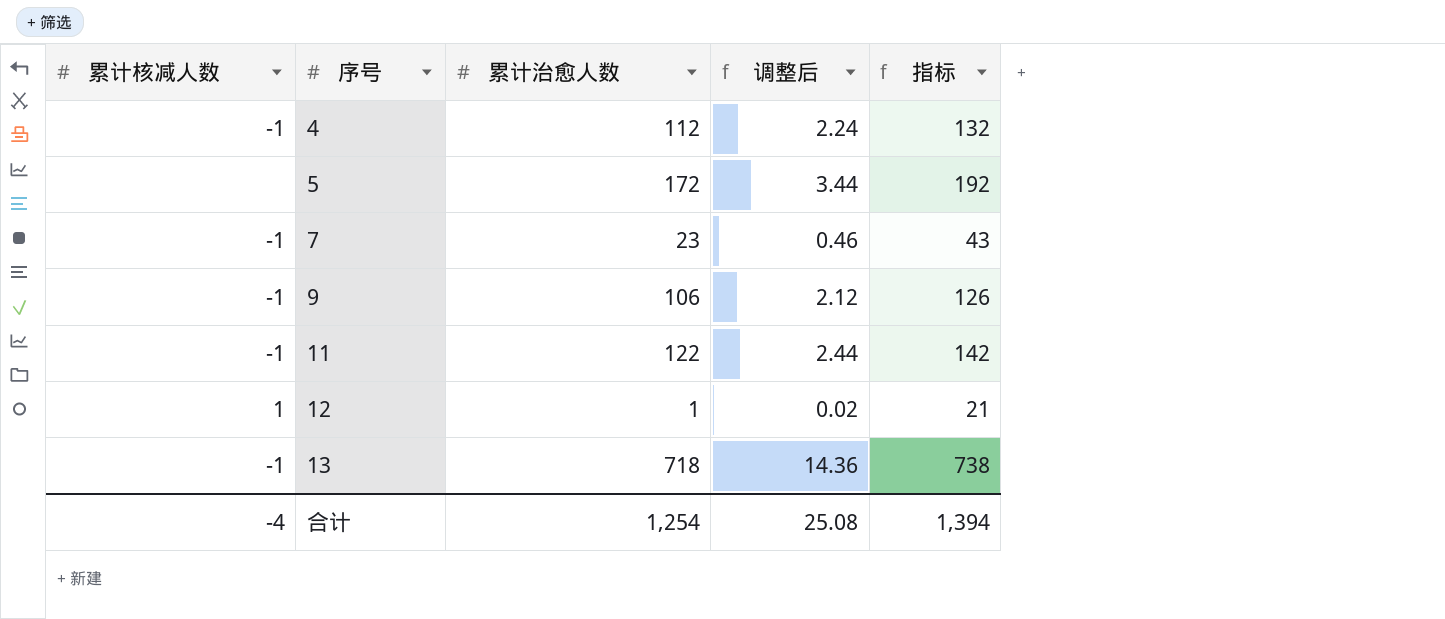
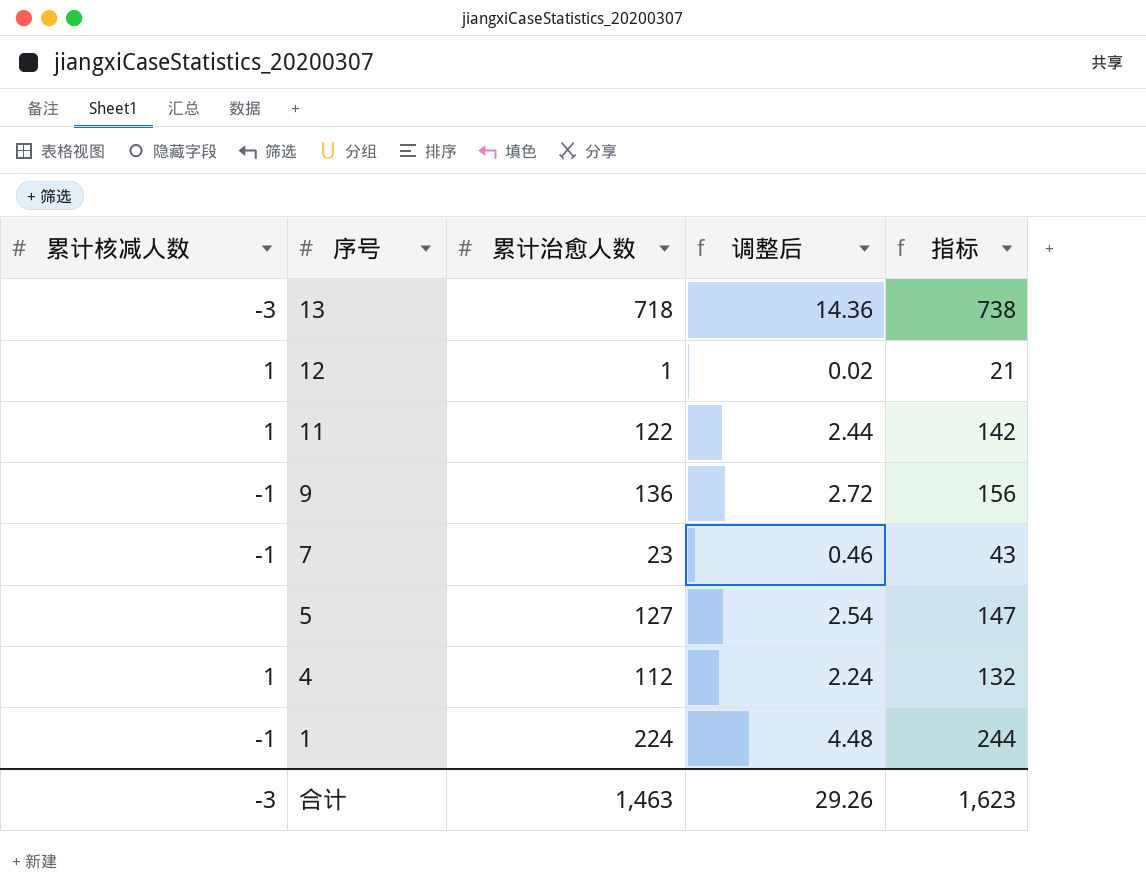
row order: 序号 ascending -> 序号 descending
13 | 累计核减人数: -1 -> -3
11 | 累计核减人数: -1 -> 1
9 | 累计治愈人数: 106 -> 136
9 | 调整后: 2.12 -> 2.72
9 | 指标: 126 -> 156
5 | 累计治愈人数: 172 -> 127
5 | 调整后: 3.44 -> 2.54
5 | 指标: 192 -> 147
4 | 累计核减人数: -1 -> 1
row 1: none -> -1 | 224 | 4.48 | 244
合计 | 累计核减人数: -4 -> -3
合计 | 累计治愈人数: 1,254 -> 1,463
合计 | 调整后: 25.08 -> 29.26
合计 | 指标: 1,394 -> 1,623

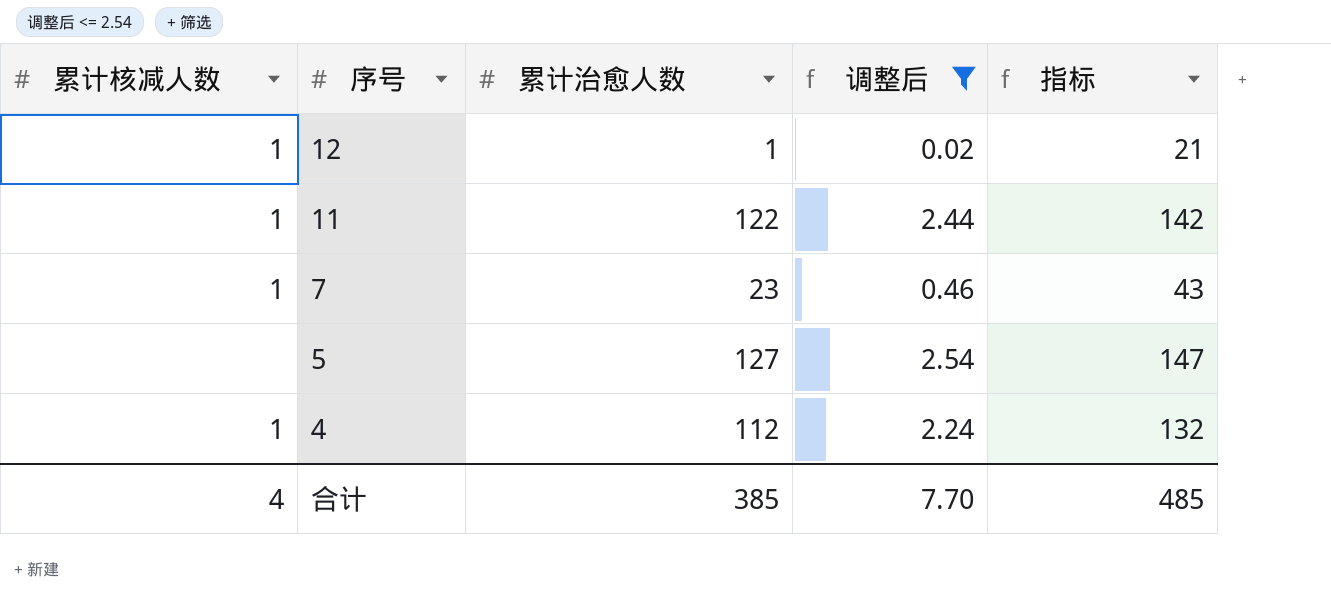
filter: none -> 调整后 <= 2.54
7 | 累计核减人数: -1 -> 1
合计 | 累计核减人数: -3 -> 4
合计 | 累计治愈人数: 1,463 -> 385
合计 | 调整后: 29.26 -> 7.70
合计 | 指标: 1,623 -> 485

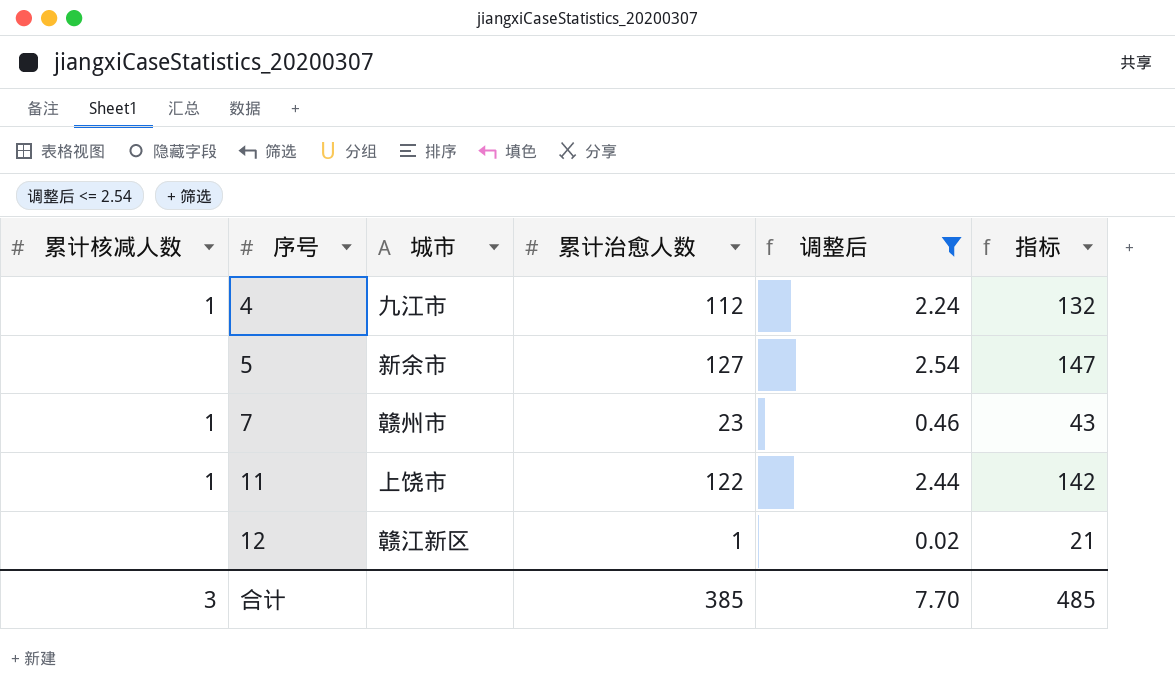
row order: 序号 descending -> 序号 ascending
column 城市 | position: none -> 3
12 | 累计核减人数: 1 -> none
合计 | 累计核减人数: 4 -> 3

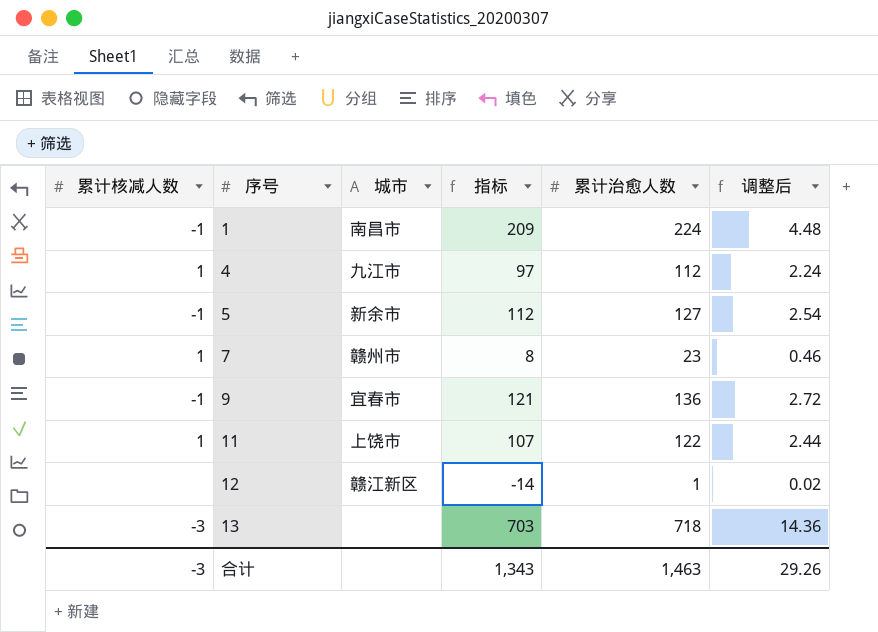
filter: 调整后 <= 2.54 -> none
column 指标 | formula: [累计治愈人数] + 20 -> [累计治愈人数] - 15
column 指标 | position: 6 -> 4
5 | 累计核减人数: none -> -1
合计 | 累计核减人数: 3 -> -3
合计 | 指标: 485 -> 1,343
合计 | 累计治愈人数: 385 -> 1,463
合计 | 调整后: 7.70 -> 29.26

